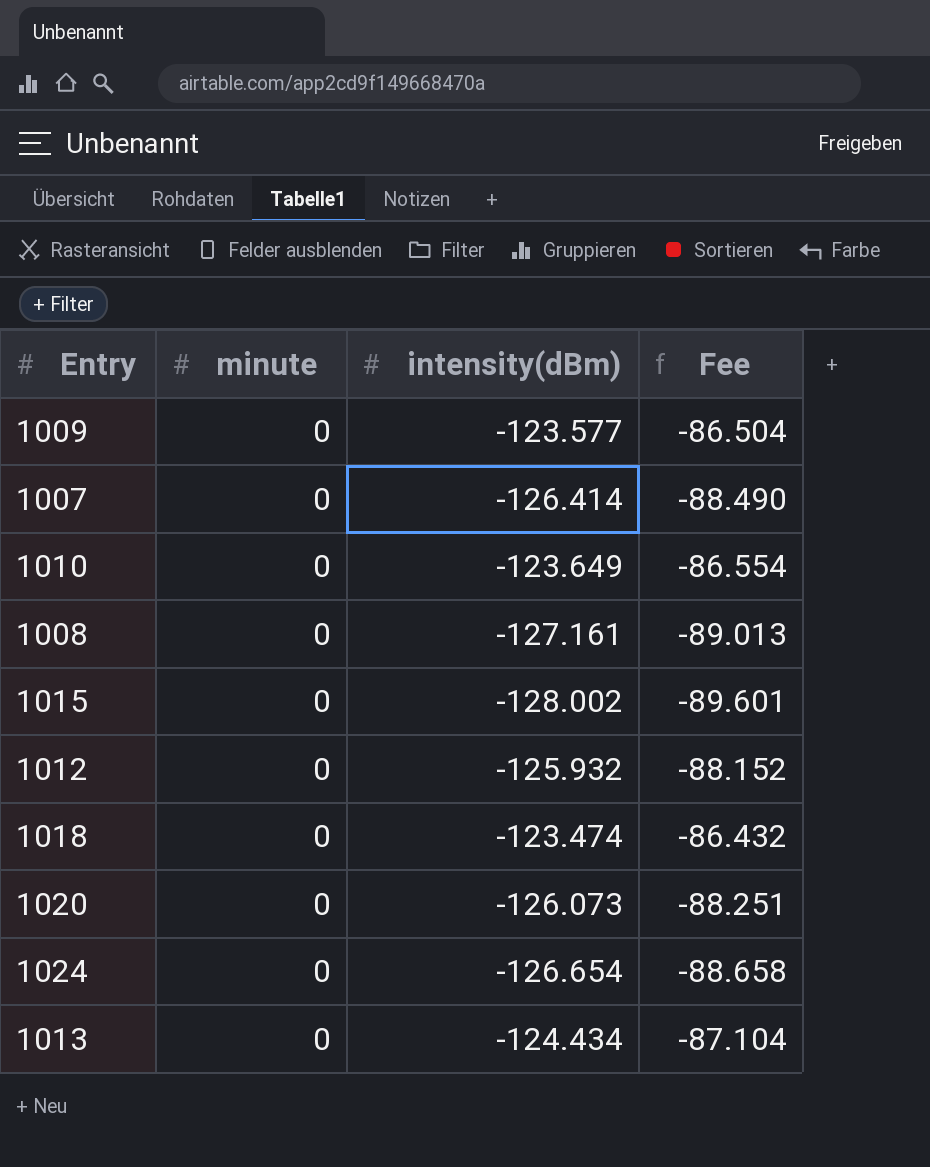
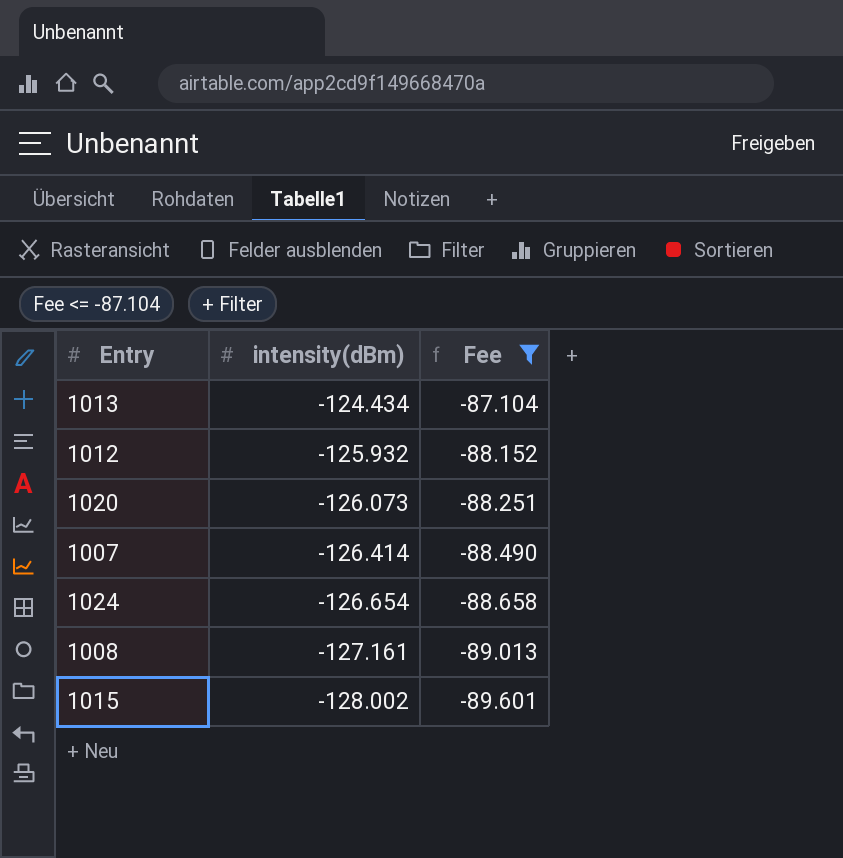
filter: none -> Fee <= -87.104
row order: none -> intensity(dBm) descending
column minute | position: 2 -> none

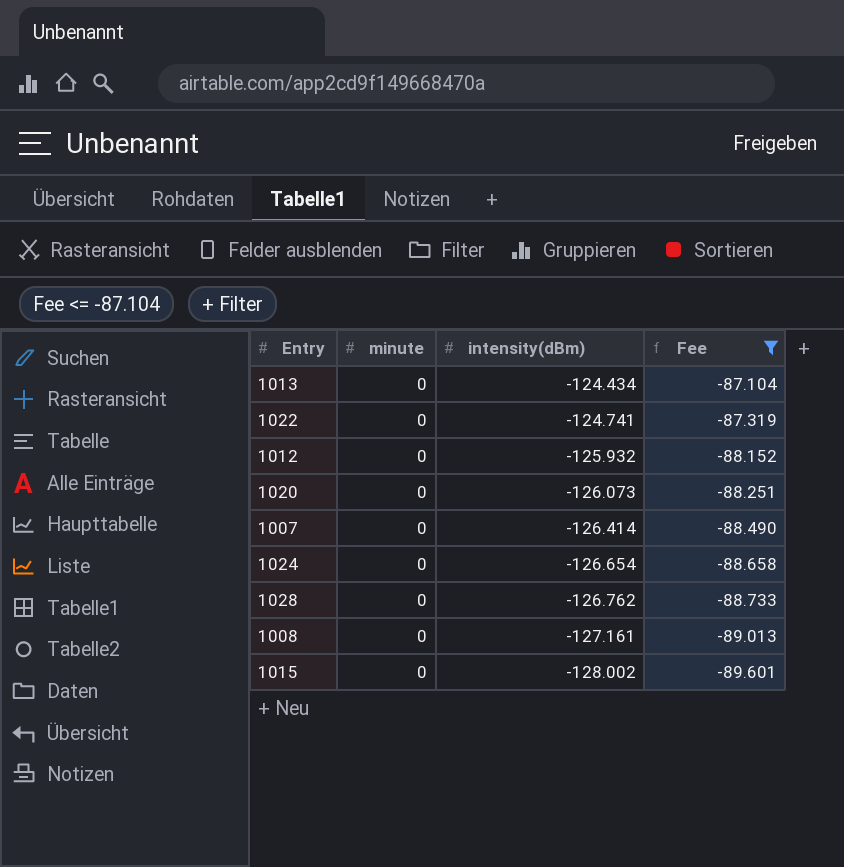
column minute | position: none -> 2
row 1022: none -> 0 | -124.741 | -87.319
row 1028: none -> 0 | -126.762 | -88.733

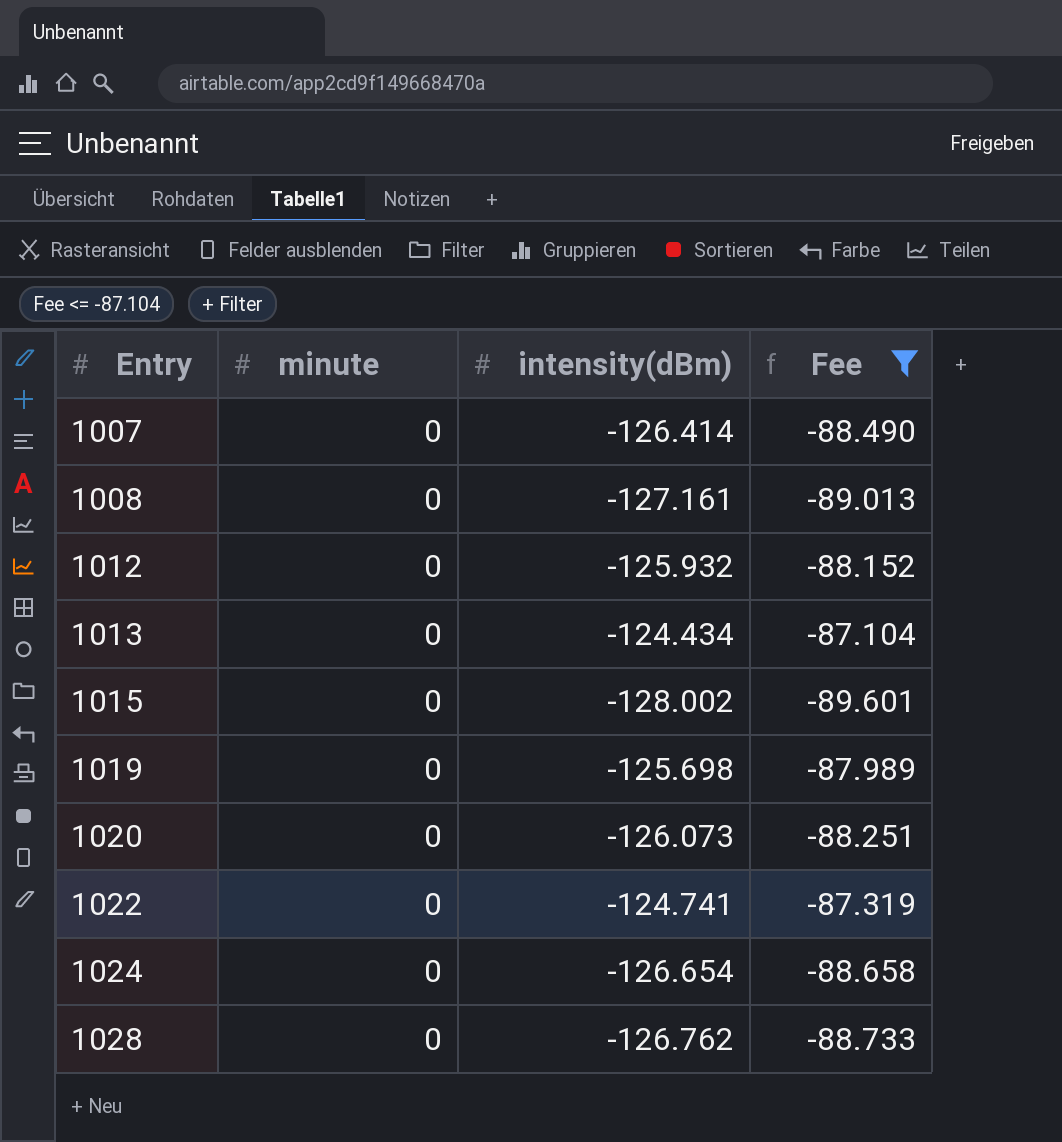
row order: intensity(dBm) descending -> Entry ascending
row 1019: none -> 0 | -125.698 | -87.989

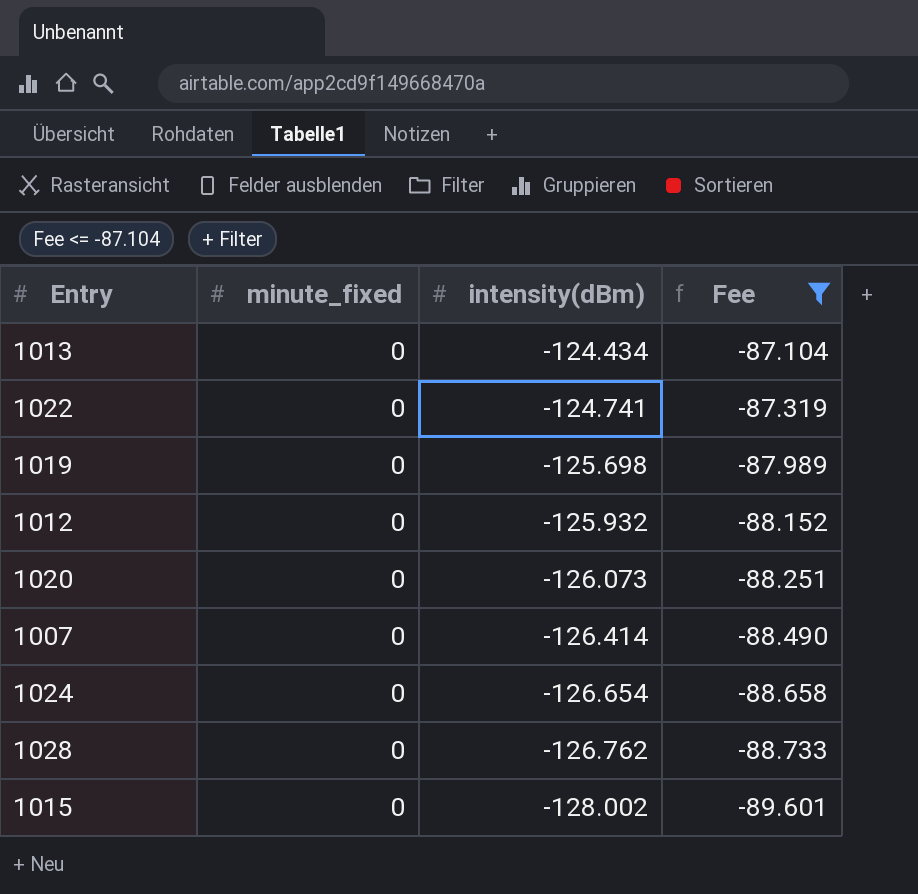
row order: Entry ascending -> intensity(dBm) descending
column name: minute -> minute_fixed
row 1008: 0 | -127.161 | -89.013 -> none

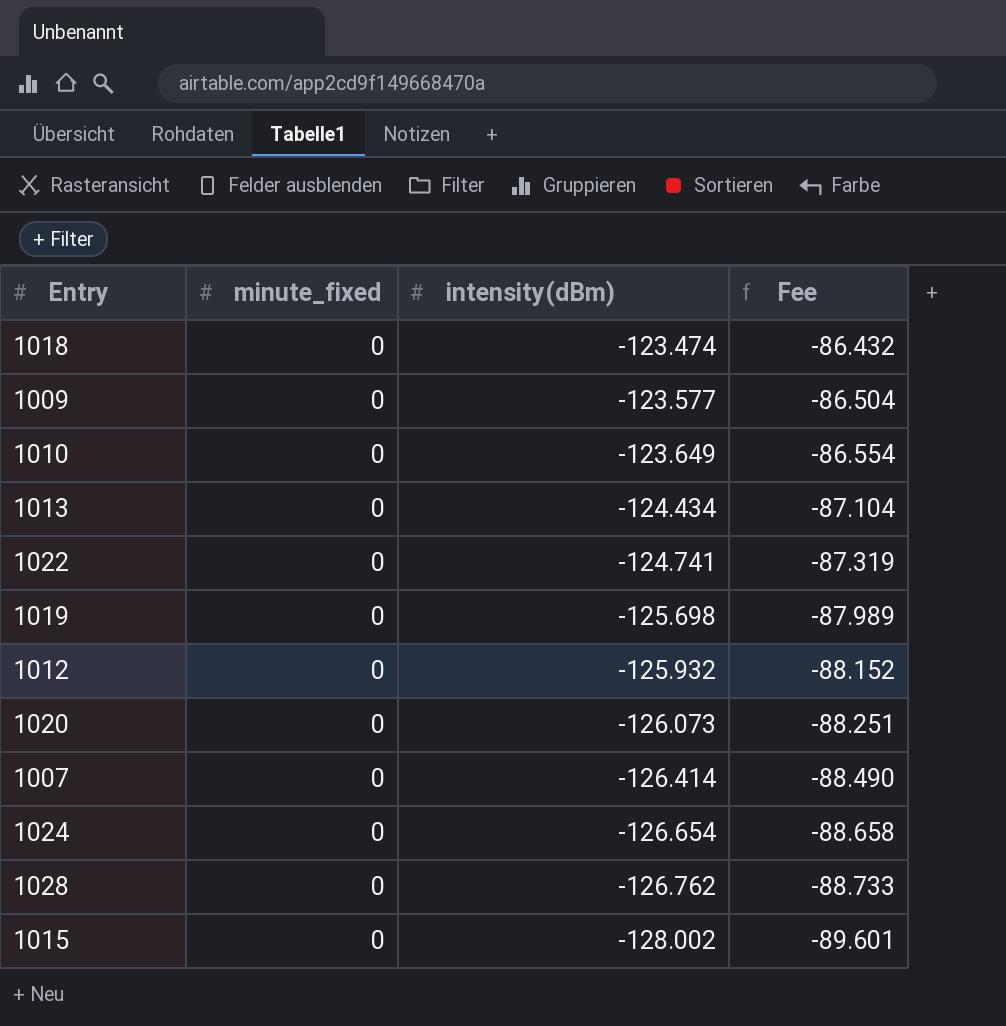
filter: Fee <= -87.104 -> none

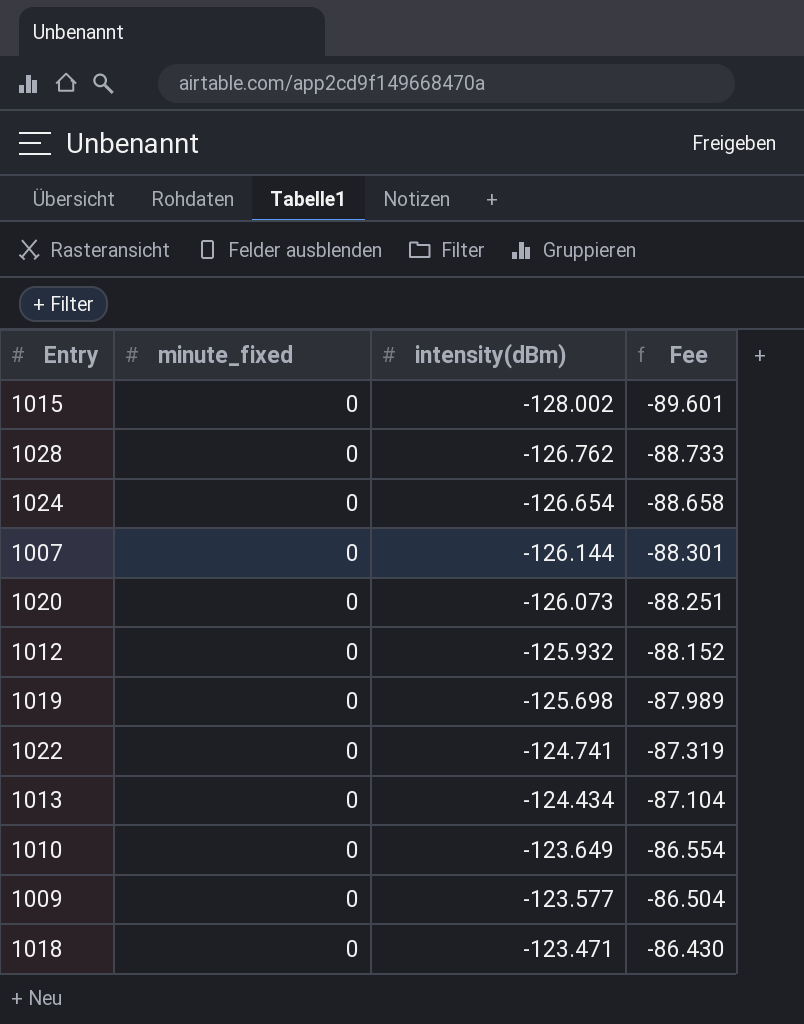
row order: intensity(dBm) descending -> intensity(dBm) ascending
1007 | intensity(dBm): -126.414 -> -126.144
1007 | Fee: -88.490 -> -88.301
1018 | intensity(dBm): -123.474 -> -123.471
1018 | Fee: -86.432 -> -86.430

